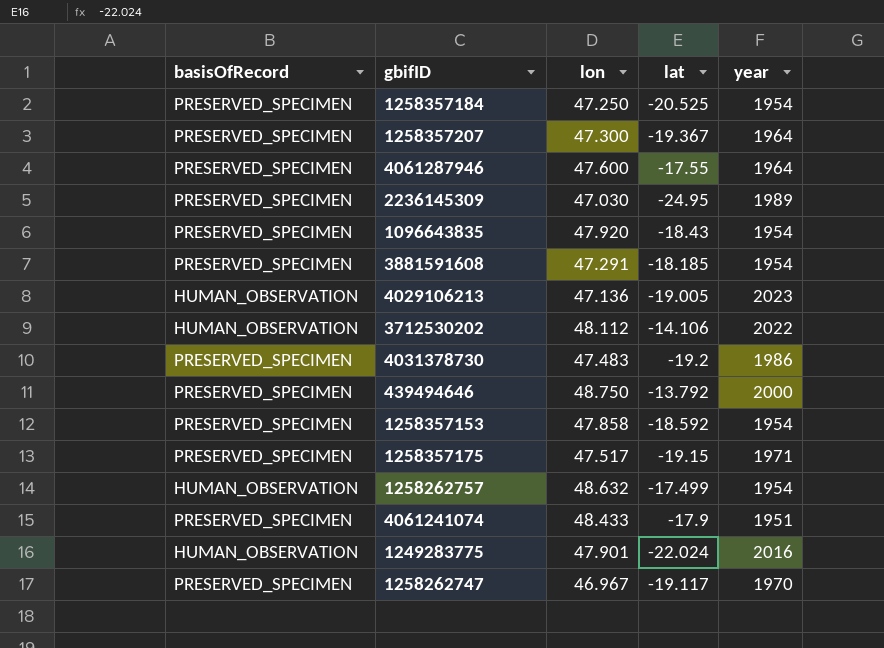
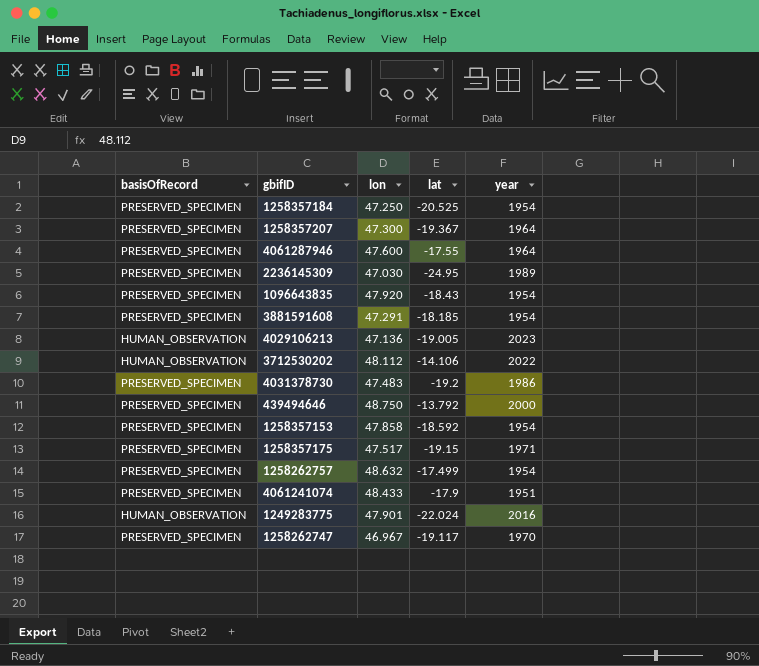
1258262757 | basisOfRecord: HUMAN_OBSERVATION -> PRESERVED_SPECIMEN

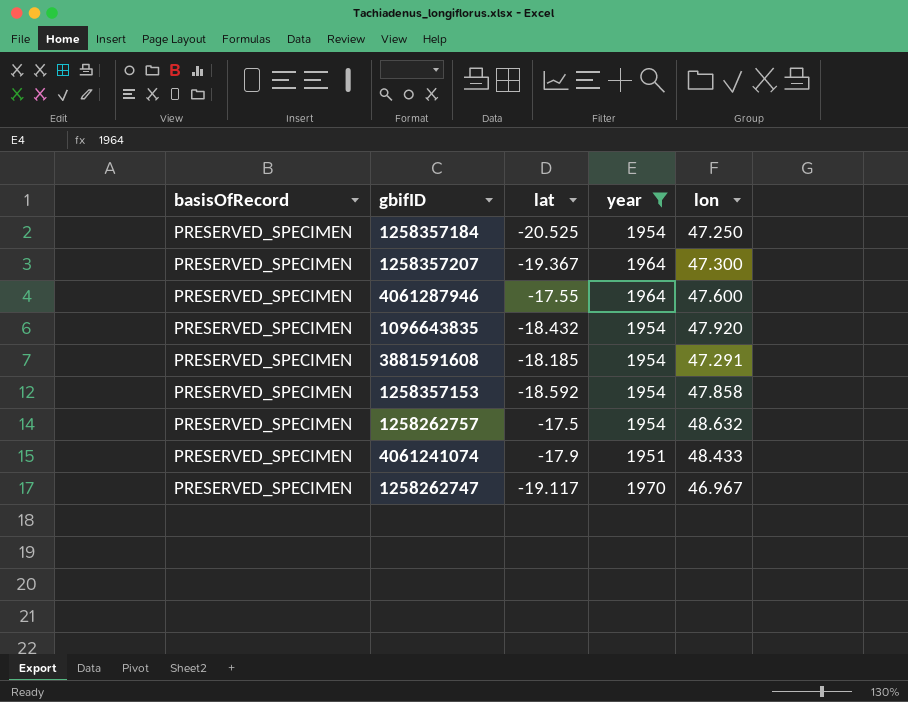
filter: none -> year <= 1970
column lon | position: 3 -> 5
1096643835 | lat: -18.43 -> -18.432
1258262757 | lat: -17.499 -> -17.5

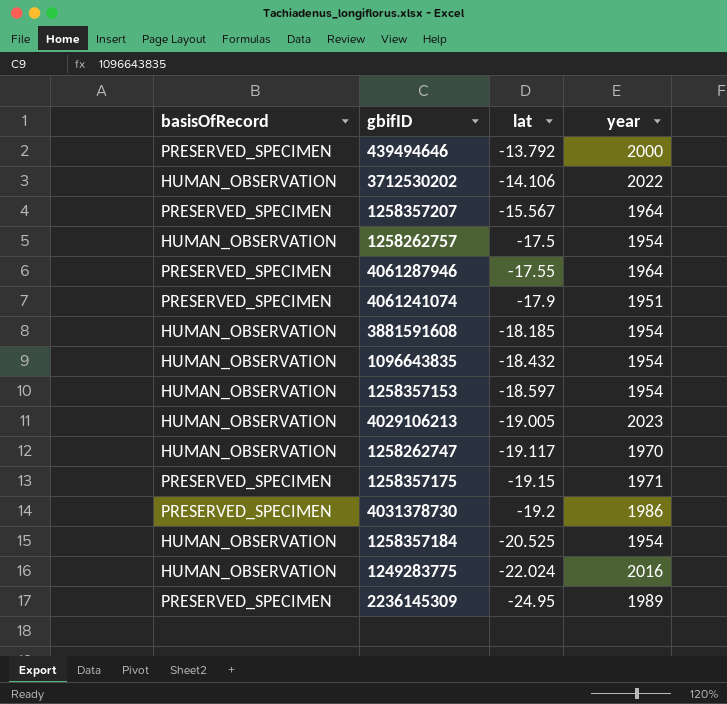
filter: year <= 1970 -> none
row order: none -> lat descending
column lon | position: 5 -> none
1258357207 | lat: -19.367 -> -15.567
1258262757 | basisOfRecord: PRESERVED_SPECIMEN -> HUMAN_OBSERVATION
3881591608 | basisOfRecord: PRESERVED_SPECIMEN -> HUMAN_OBSERVATION
1096643835 | basisOfRecord: PRESERVED_SPECIMEN -> HUMAN_OBSERVATION
1258357153 | basisOfRecord: PRESERVED_SPECIMEN -> HUMAN_OBSERVATION
1258357153 | lat: -18.592 -> -18.597
1258262747 | basisOfRecord: PRESERVED_SPECIMEN -> HUMAN_OBSERVATION
1258357184 | basisOfRecord: PRESERVED_SPECIMEN -> HUMAN_OBSERVATION

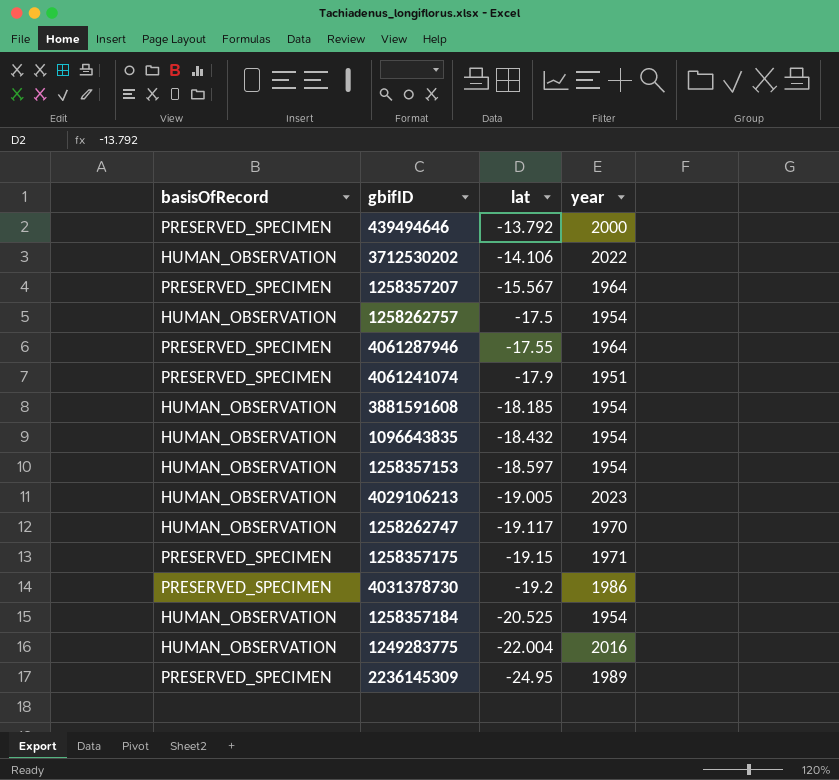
1249283775 | lat: -22.024 -> -22.004

